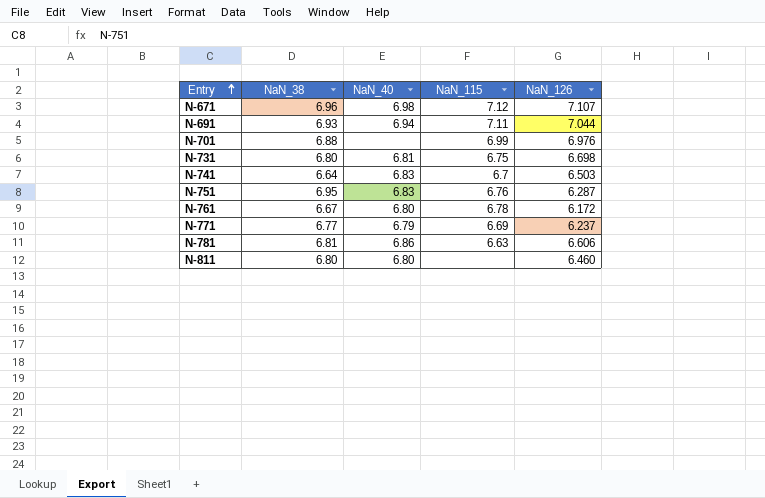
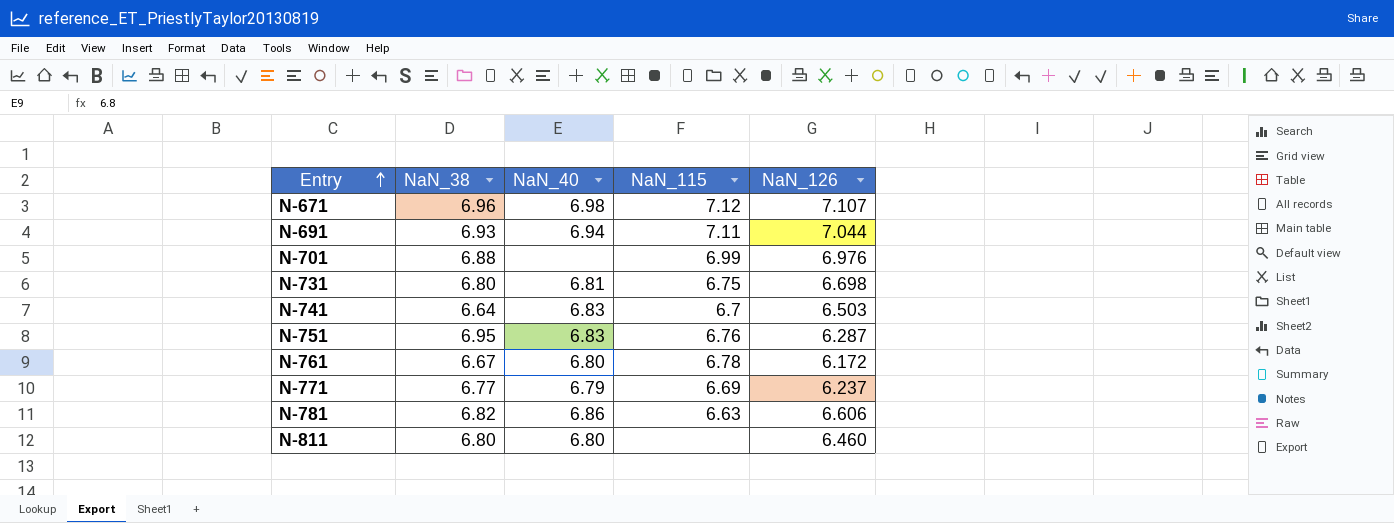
N-781 | NaN_38: 6.81 -> 6.82

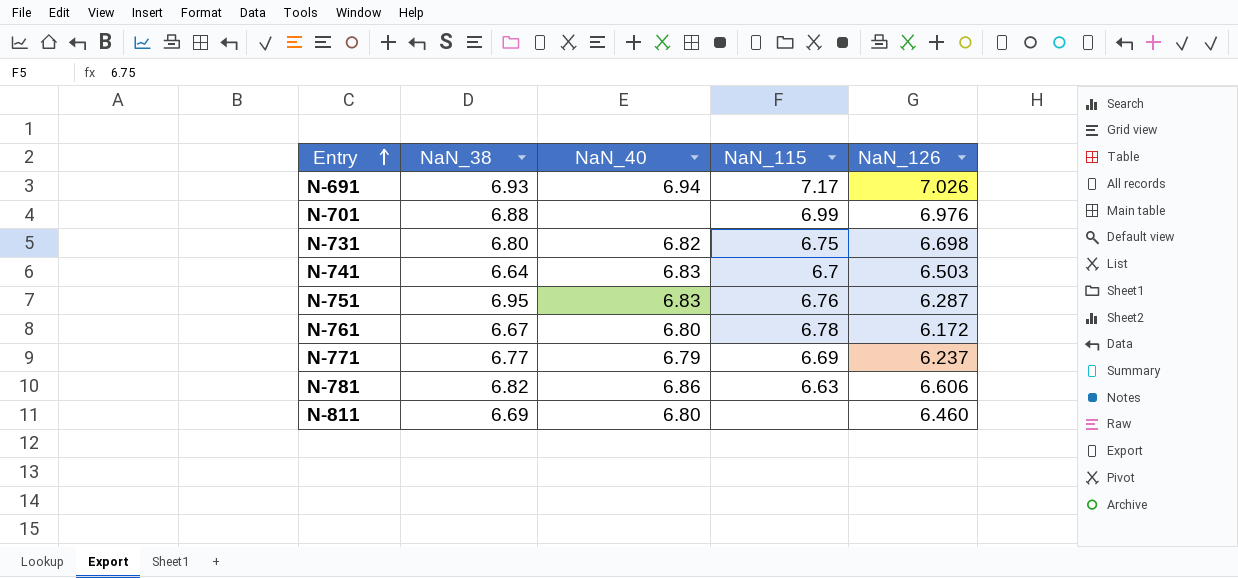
row N-671: 6.96 | 6.98 | 7.12 | 7.107 -> none
N-691 | NaN_115: 7.11 -> 7.17
N-691 | NaN_126: 7.044 -> 7.026
N-731 | NaN_40: 6.81 -> 6.82
N-811 | NaN_38: 6.80 -> 6.69

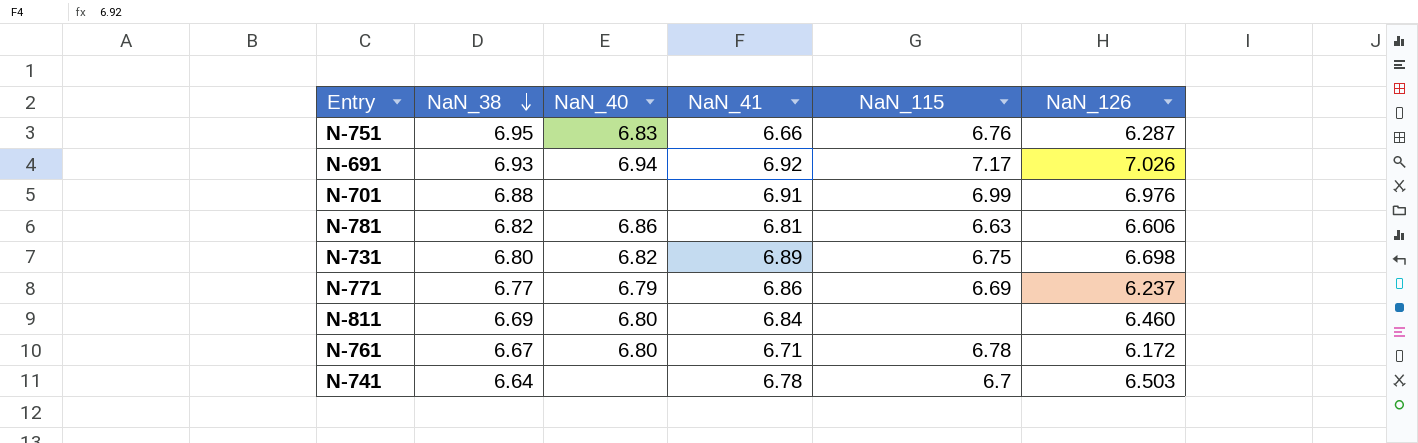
row order: Entry ascending -> NaN_38 descending
column NaN_41 | position: none -> 4
N-741 | NaN_40: 6.83 -> none

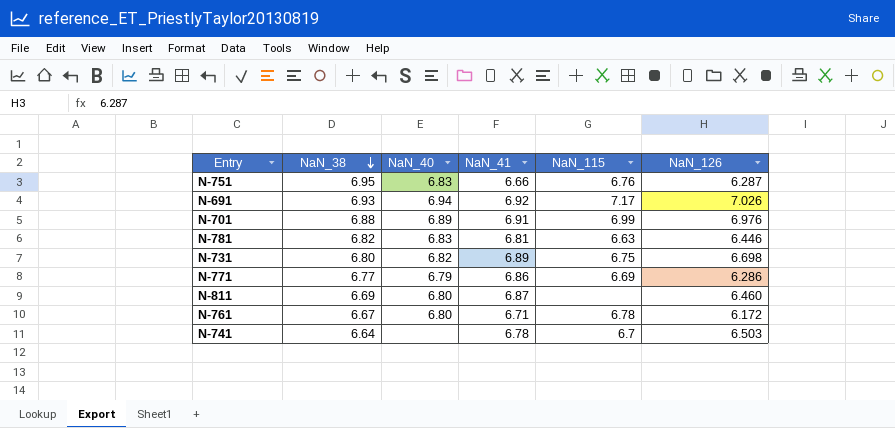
N-701 | NaN_40: none -> 6.89
N-781 | NaN_40: 6.86 -> 6.83
N-781 | NaN_126: 6.606 -> 6.446
N-771 | NaN_126: 6.237 -> 6.286
N-811 | NaN_41: 6.84 -> 6.87

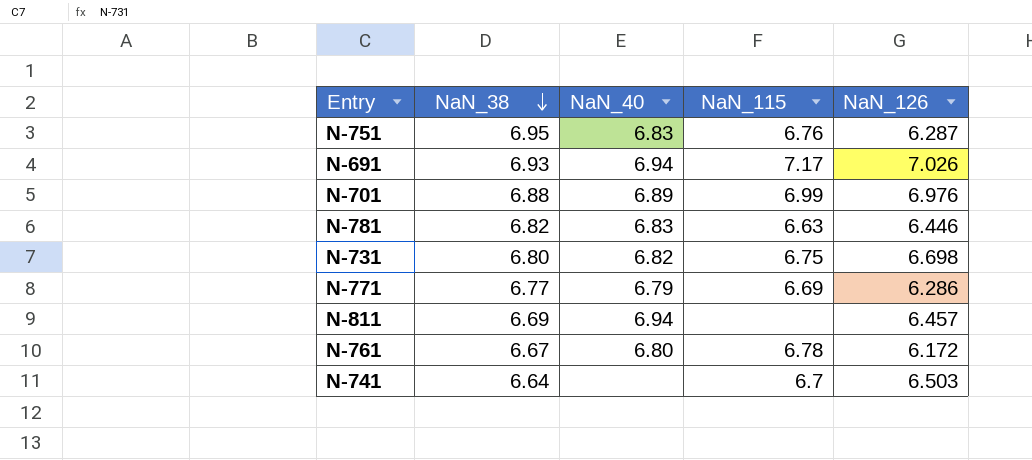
column NaN_41 | position: 4 -> none
N-811 | NaN_40: 6.80 -> 6.94
N-811 | NaN_126: 6.460 -> 6.457

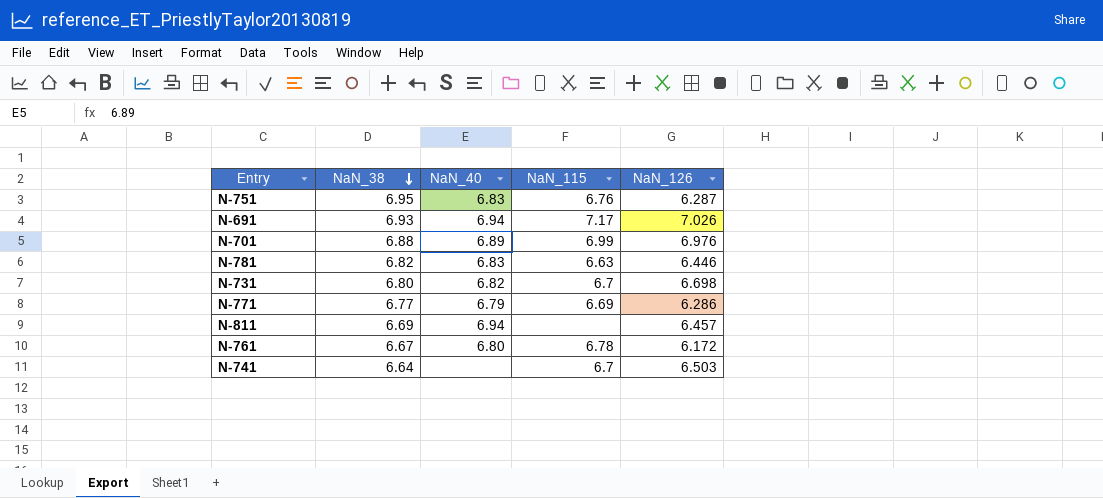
N-731 | NaN_115: 6.75 -> 6.7

